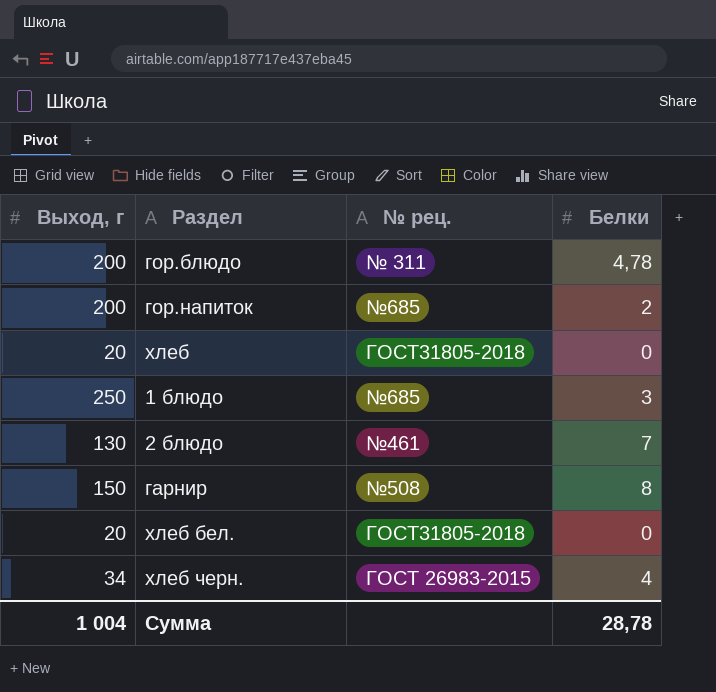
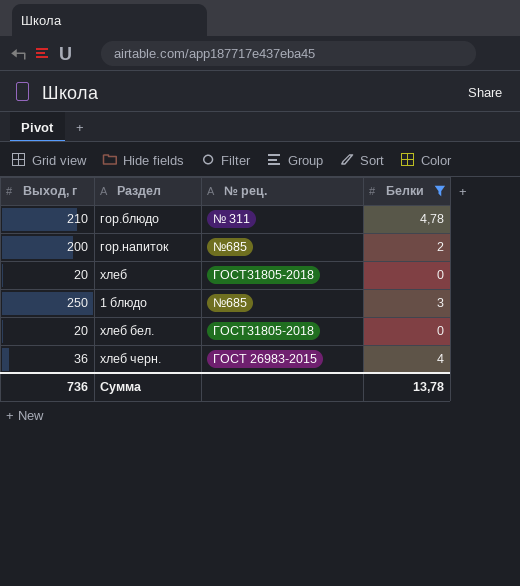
filter: none -> Белки <= 4,78
гор.блюдо | Выход, г: 200 -> 210
хлеб черн. | Выход, г: 34 -> 36
Сумма | Выход, г: 1 004 -> 736
Сумма | Белки: 28,78 -> 13,78

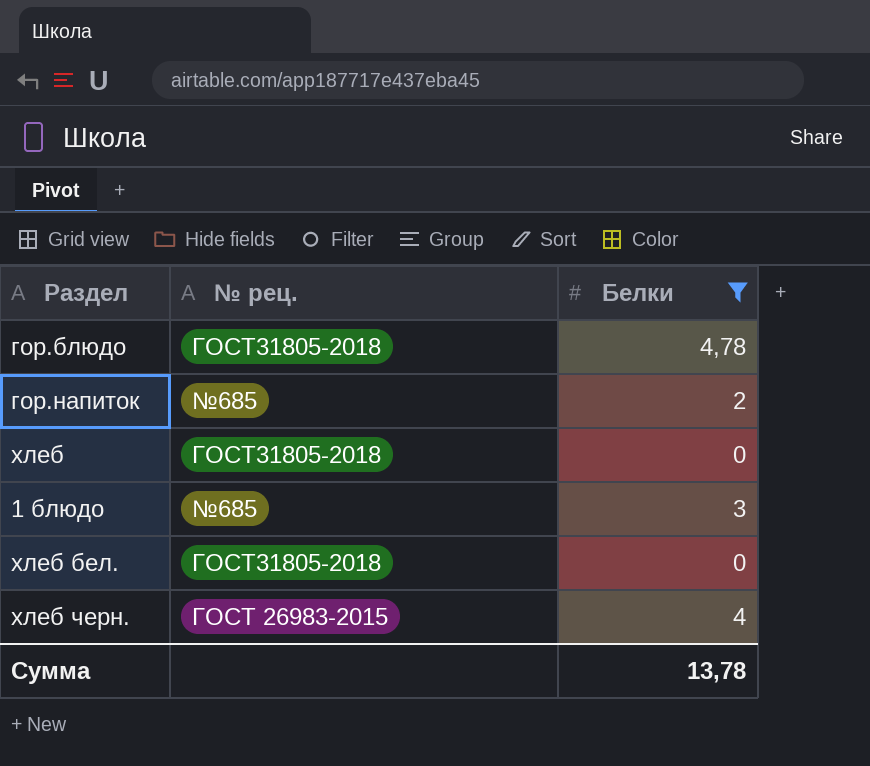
column Выход, г | position: 1 -> none
гор.блюдо | № рец.: № 311 -> ГОСТ31805-2018

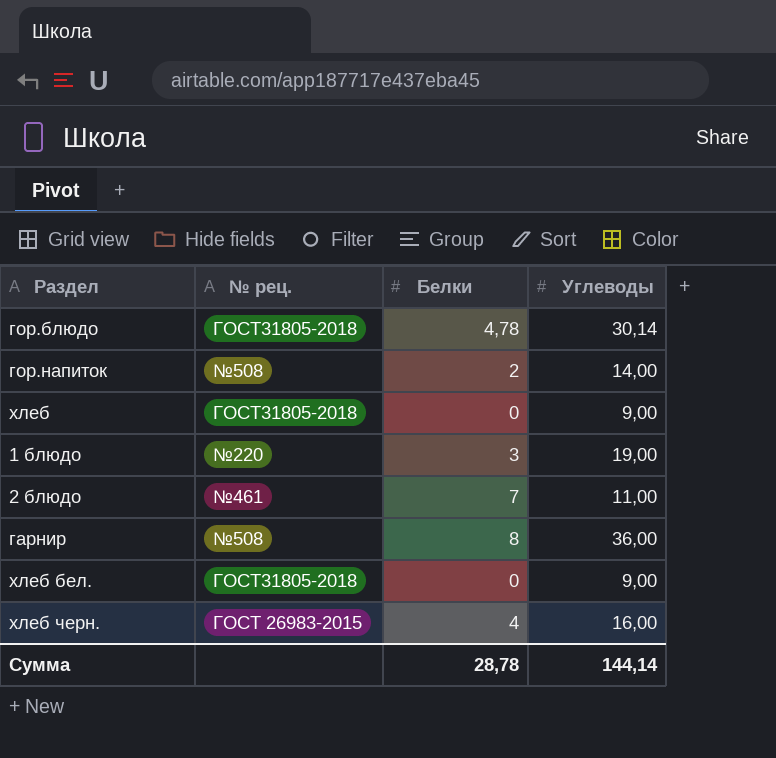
filter: Белки <= 4,78 -> none
column Углеводы | position: none -> 4
гор.напиток | № рец.: №685 -> №508
1 блюдо | № рец.: №685 -> №220
Сумма | Белки: 13,78 -> 28,78

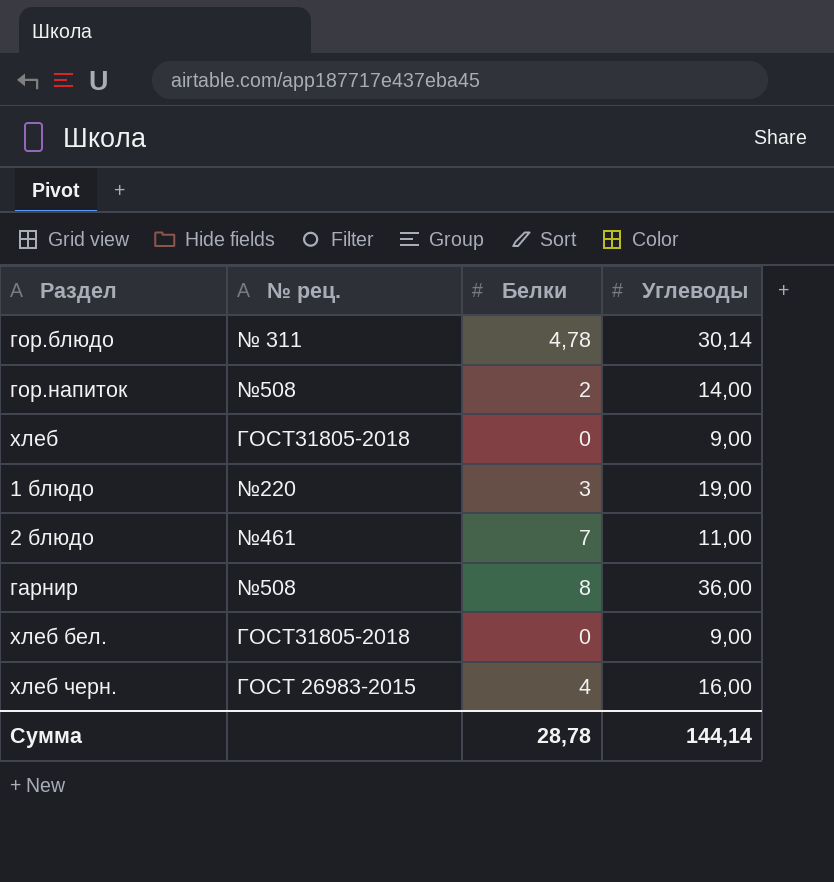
гор.блюдо | № рец.: ГОСТ31805-2018 -> № 311

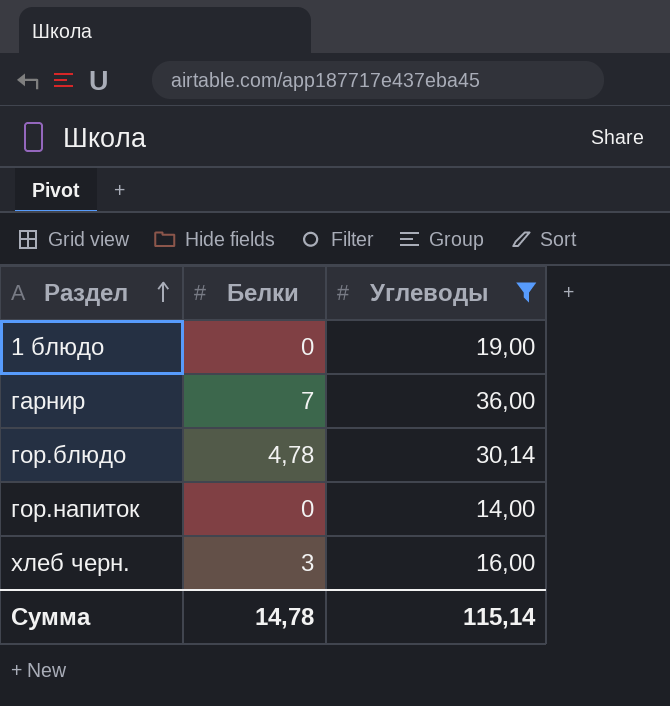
filter: none -> Углеводы >= 14,00
row order: none -> Раздел ascending
column № рец. | position: 2 -> none
1 блюдо | Белки: 3 -> 0
гарнир | Белки: 8 -> 7
гор.напиток | Белки: 2 -> 0
хлеб черн. | Белки: 4 -> 3
Сумма | Белки: 28,78 -> 14,78
Сумма | Углеводы: 144,14 -> 115,14

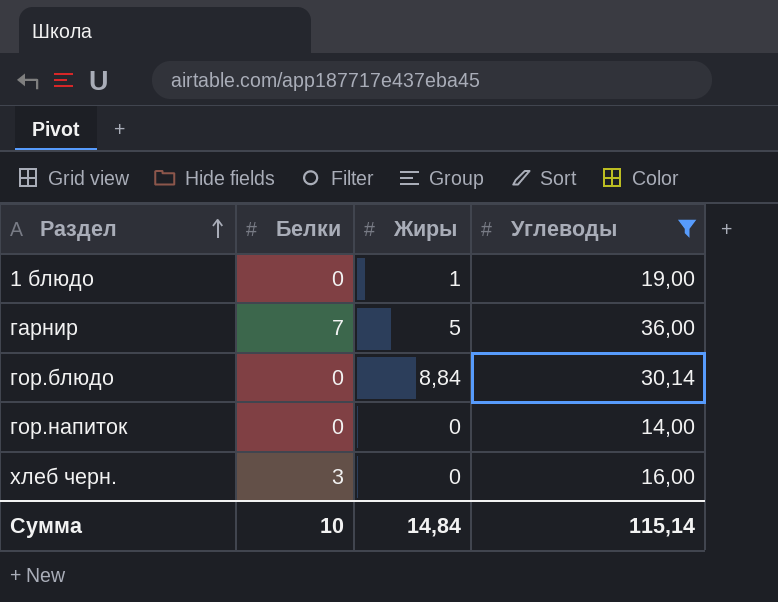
column Жиры | position: none -> 3
гор.блюдо | Белки: 4,78 -> 0
Сумма | Белки: 14,78 -> 10

